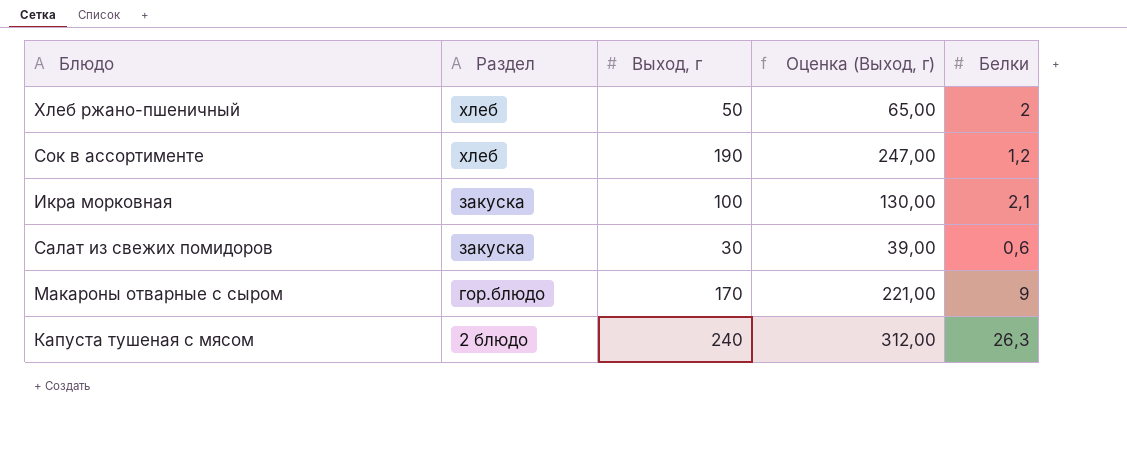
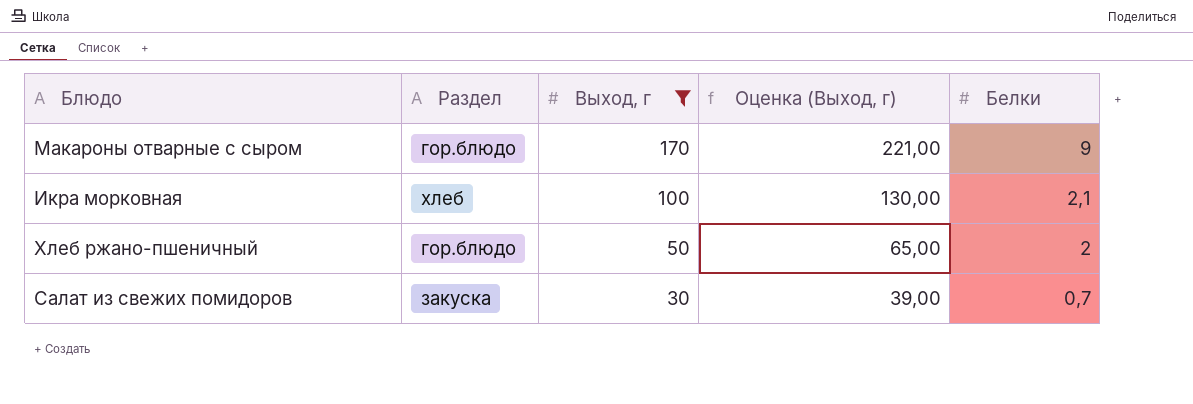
filter: none -> Выход, г <= 170
row order: Раздел descending -> Выход, г descending
Икра морковная | Раздел: закуска -> хлеб
Хлеб ржано-пшеничный | Раздел: хлеб -> гор.блюдо
Салат из свежих помидоров | Белки: 0,6 -> 0,7

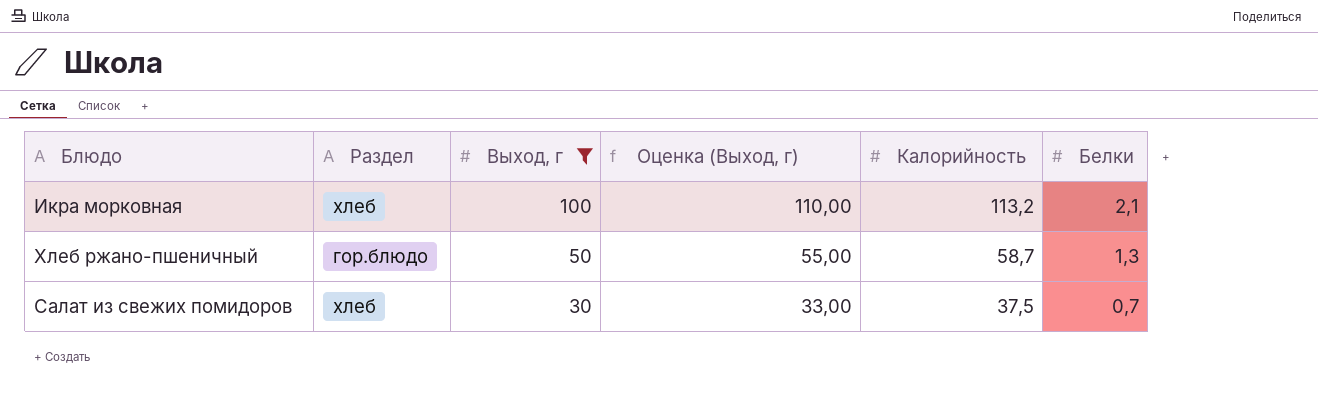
column Оценка (Выход, г) | formula: [Выход, г] * 1,3 -> [Выход, г] * 1,1
column Калорийность | position: none -> 5
row Макароны отварные с сыром: гор.блюдо | 170 | 221,00 | 9 -> none
Хлеб ржано-пшеничный | Белки: 2 -> 1,3
Салат из свежих помидоров | Раздел: закуска -> хлеб

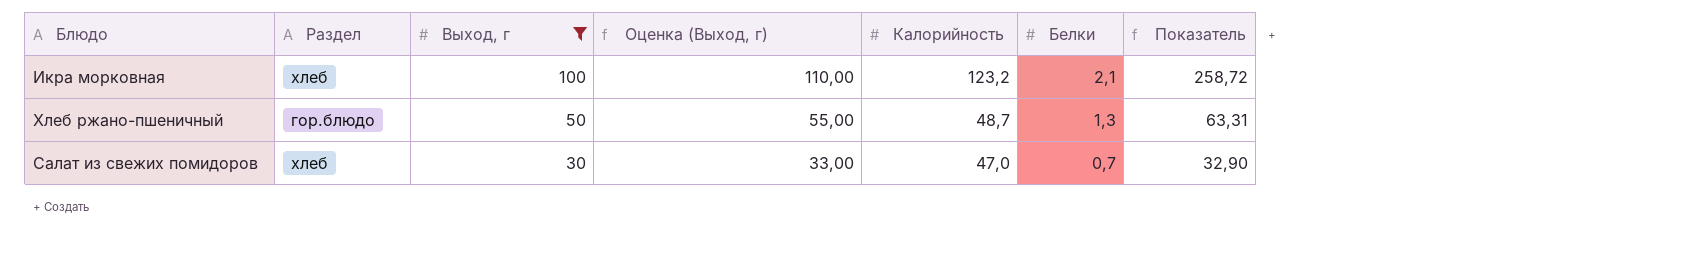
column Показатель | formula: none -> [Калорийность] * [Белки]
Икра морковная | Калорийность: 113,2 -> 123,2
Хлеб ржано-пшеничный | Калорийность: 58,7 -> 48,7
Салат из свежих помидоров | Калорийность: 37,5 -> 47,0

